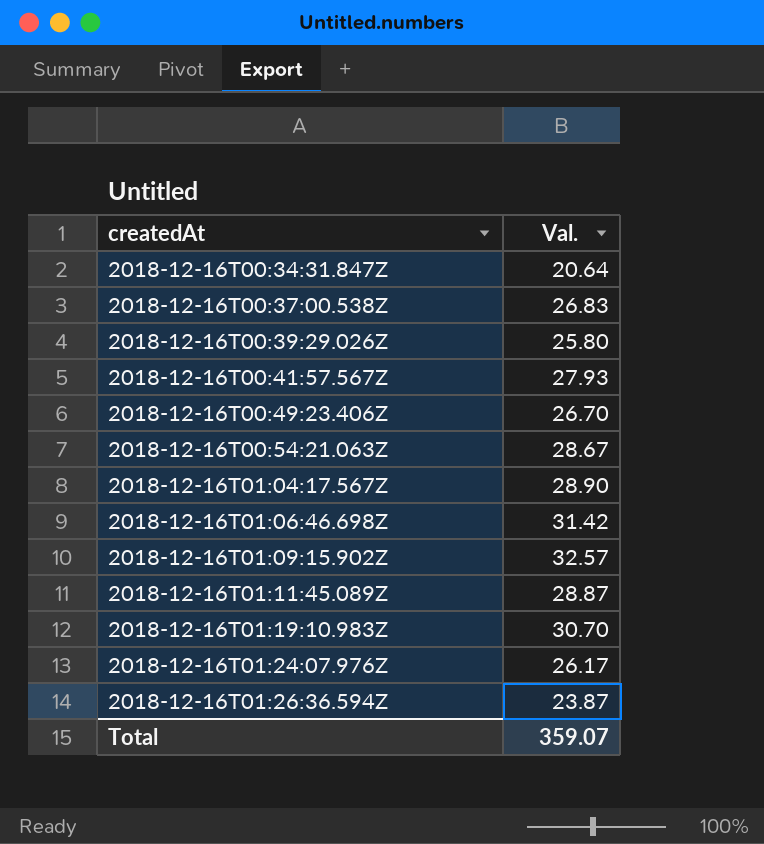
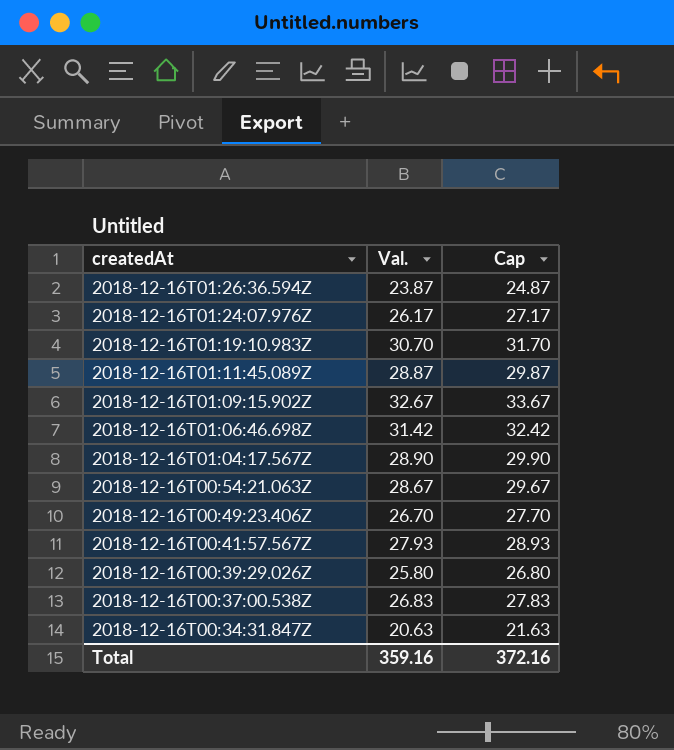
row order: createdAt ascending -> createdAt descending
column Cap | formula: none -> [Val.] + 1
2018-12-16T01:09:15.902Z | Val.: 32.57 -> 32.67
2018-12-16T00:34:31.847Z | Val.: 20.64 -> 20.63
Total | Val.: 359.07 -> 359.16

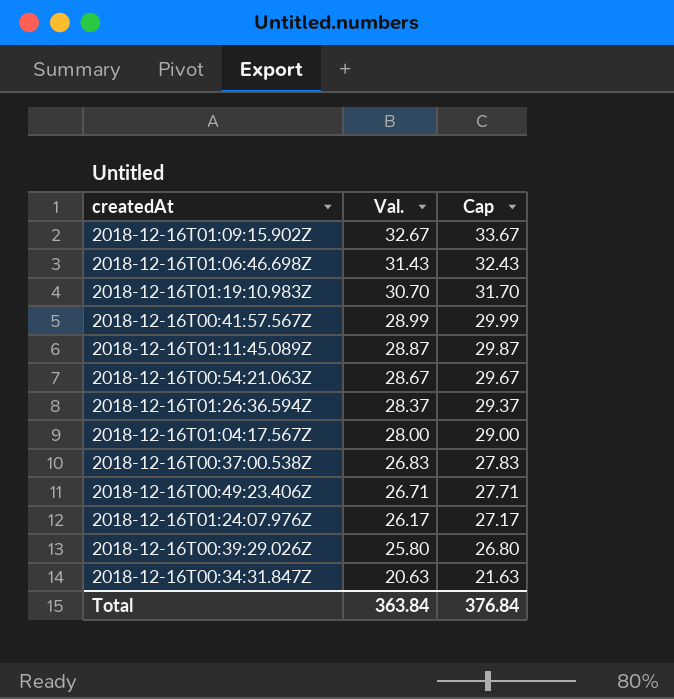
row order: createdAt descending -> Val. descending
2018-12-16T01:06:46.698Z | Val.: 31.42 -> 31.43
2018-12-16T01:06:46.698Z | Cap: 32.42 -> 32.43
2018-12-16T00:41:57.567Z | Val.: 27.93 -> 28.99
2018-12-16T00:41:57.567Z | Cap: 28.93 -> 29.99
2018-12-16T01:26:36.594Z | Val.: 23.87 -> 28.37
2018-12-16T01:26:36.594Z | Cap: 24.87 -> 29.37
2018-12-16T01:04:17.567Z | Val.: 28.90 -> 28.00
2018-12-16T01:04:17.567Z | Cap: 29.90 -> 29.00
2018-12-16T00:49:23.406Z | Val.: 26.70 -> 26.71
2018-12-16T00:49:23.406Z | Cap: 27.70 -> 27.71
Total | Val.: 359.16 -> 363.84
Total | Cap: 372.16 -> 376.84

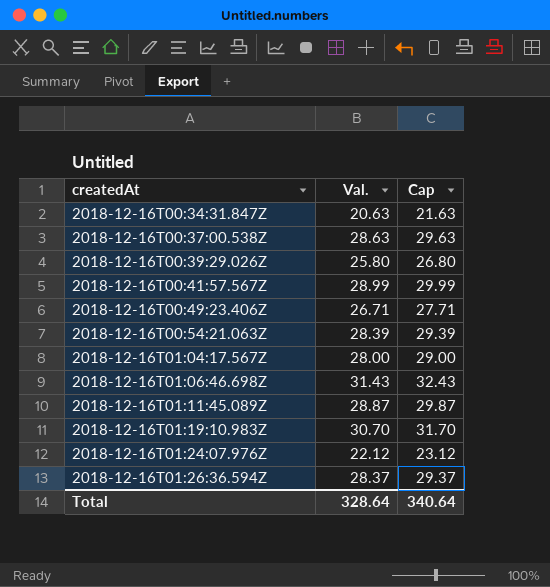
row order: Val. descending -> createdAt ascending
row 2018-12-16T01:09:15.902Z: 32.67 | 33.67 -> none
2018-12-16T00:37:00.538Z | Val.: 26.83 -> 28.63
2018-12-16T00:37:00.538Z | Cap: 27.83 -> 29.63
2018-12-16T00:54:21.063Z | Val.: 28.67 -> 28.39
2018-12-16T00:54:21.063Z | Cap: 29.67 -> 29.39
2018-12-16T01:24:07.976Z | Val.: 26.17 -> 22.12
2018-12-16T01:24:07.976Z | Cap: 27.17 -> 23.12
Total | Val.: 363.84 -> 328.64
Total | Cap: 376.84 -> 340.64

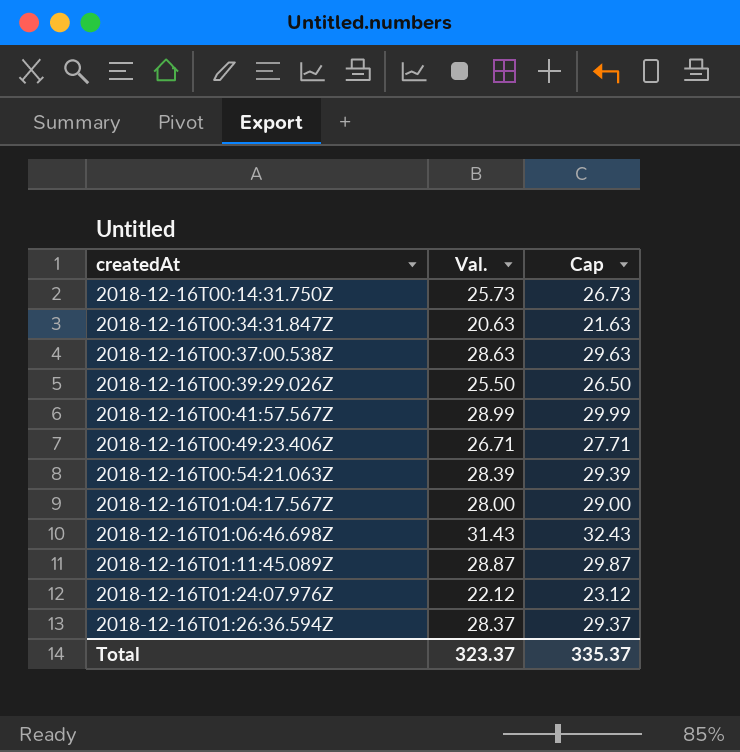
row 2018-12-16T01:19:10.983Z: 30.70 | 31.70 -> none
row 2018-12-16T00:14:31.750Z: none -> 25.73 | 26.73
2018-12-16T00:39:29.026Z | Val.: 25.80 -> 25.50
2018-12-16T00:39:29.026Z | Cap: 26.80 -> 26.50
Total | Val.: 328.64 -> 323.37
Total | Cap: 340.64 -> 335.37

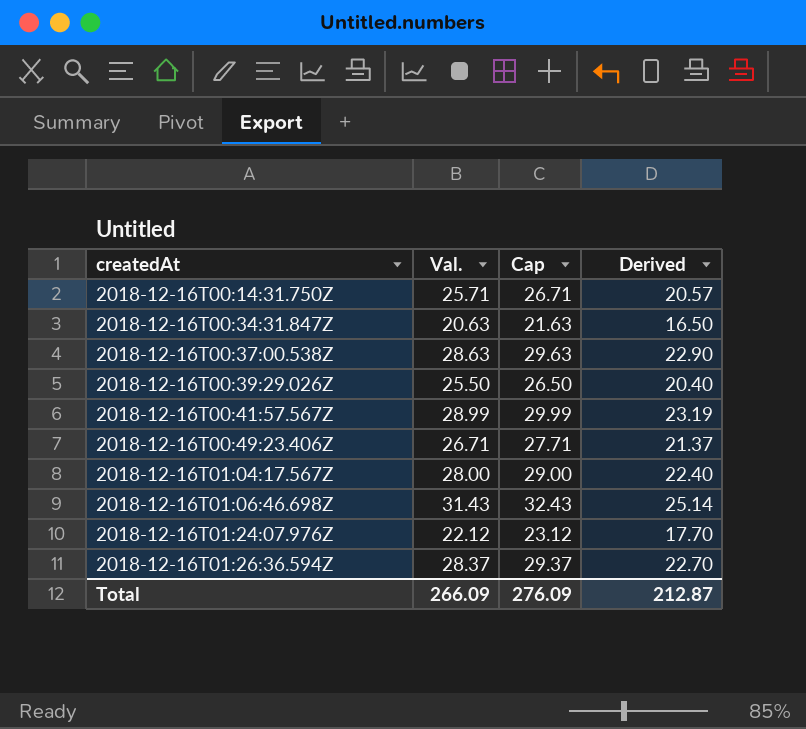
column Derived | formula: none -> [Val.] * 0.8
row 2018-12-16T00:54:21.063Z: 28.39 | 29.39 -> none
row 2018-12-16T01:11:45.089Z: 28.87 | 29.87 -> none
2018-12-16T00:14:31.750Z | Val.: 25.73 -> 25.71
2018-12-16T00:14:31.750Z | Cap: 26.73 -> 26.71
Total | Val.: 323.37 -> 266.09
Total | Cap: 335.37 -> 276.09

